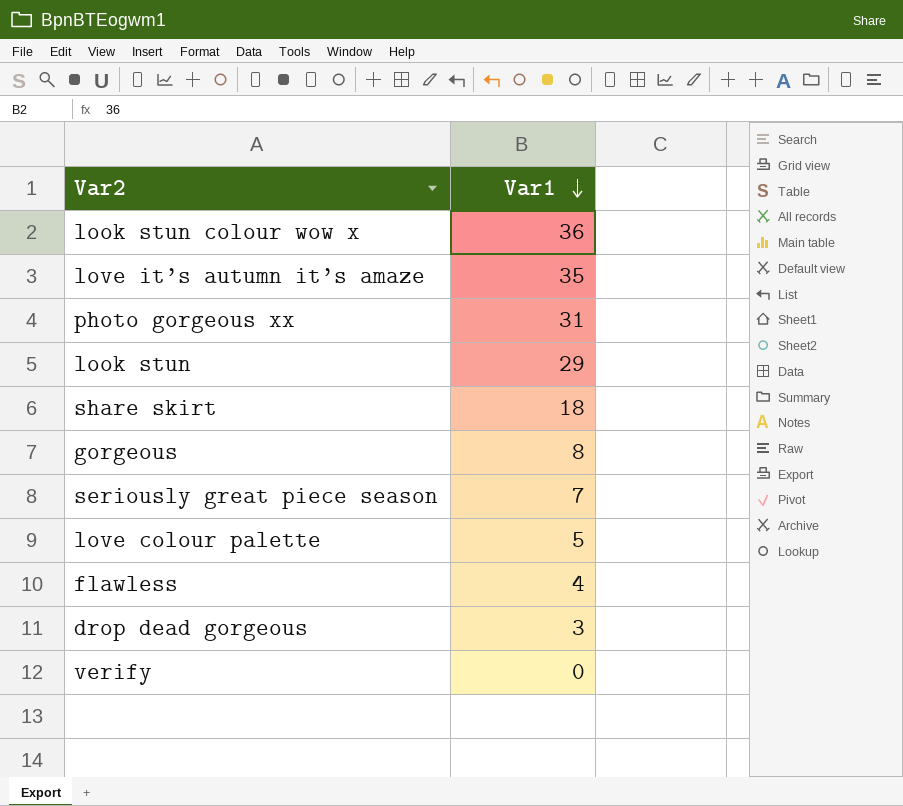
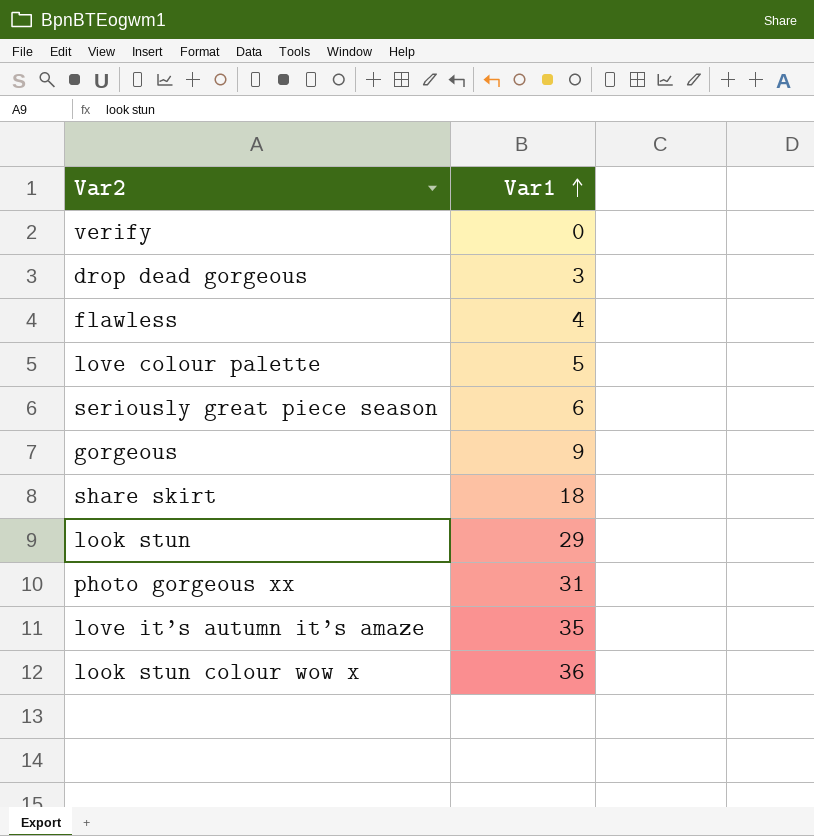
row order: Var1 descending -> Var1 ascending
seriously great piece season | Var1: 7 -> 6
gorgeous | Var1: 8 -> 9

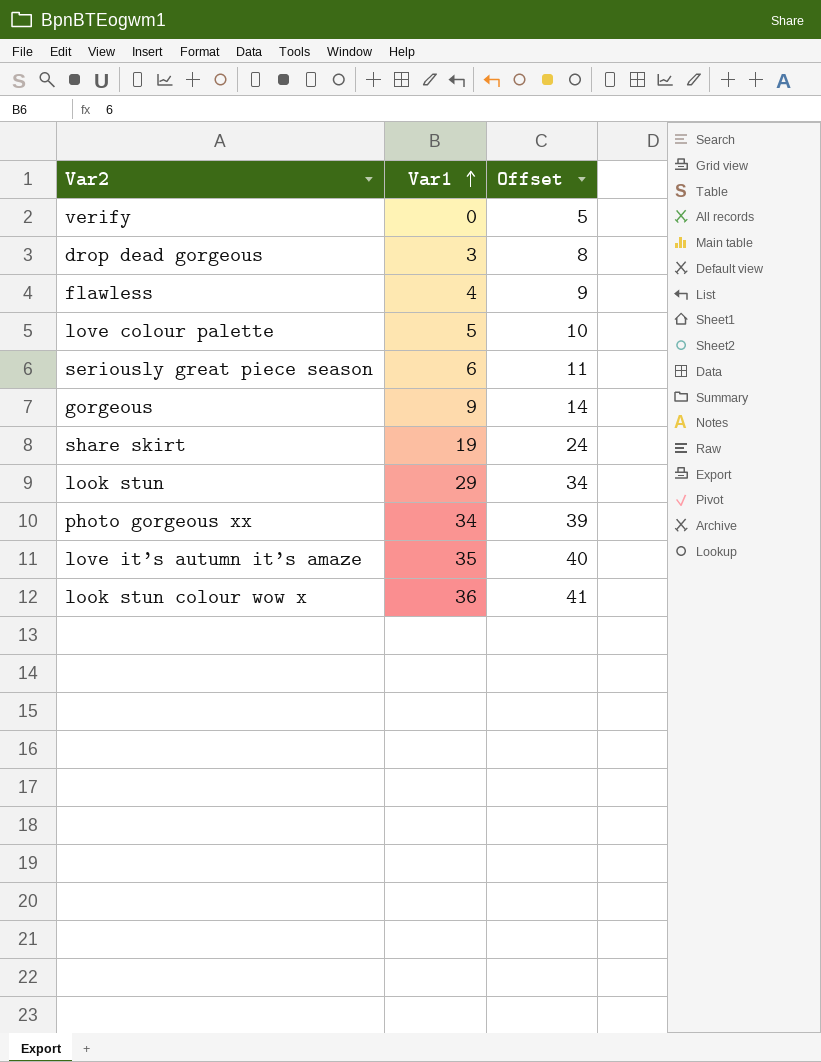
column Offset | formula: none -> [Var1] + 5
share skirt | Var1: 18 -> 19
photo gorgeous xx | Var1: 31 -> 34

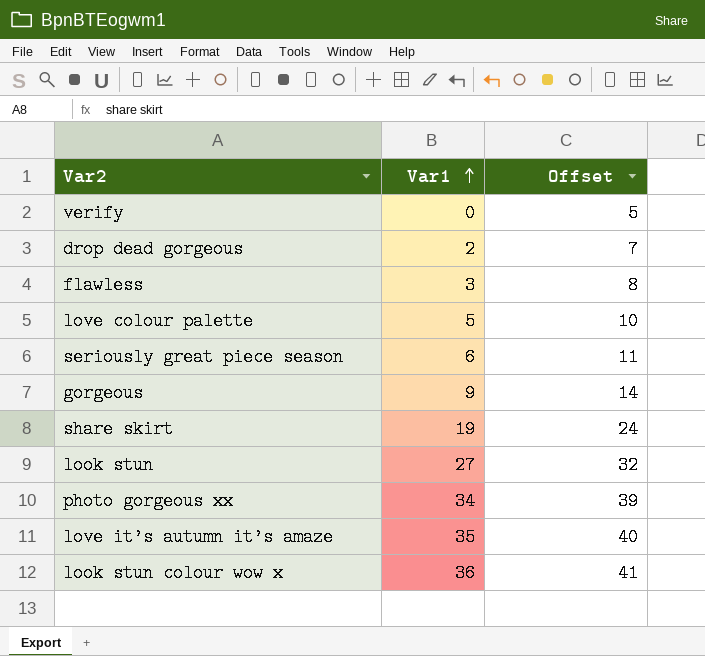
drop dead gorgeous | Var1: 3 -> 2
drop dead gorgeous | Offset: 8 -> 7
flawless | Var1: 4 -> 3
flawless | Offset: 9 -> 8
look stun | Var1: 29 -> 27
look stun | Offset: 34 -> 32

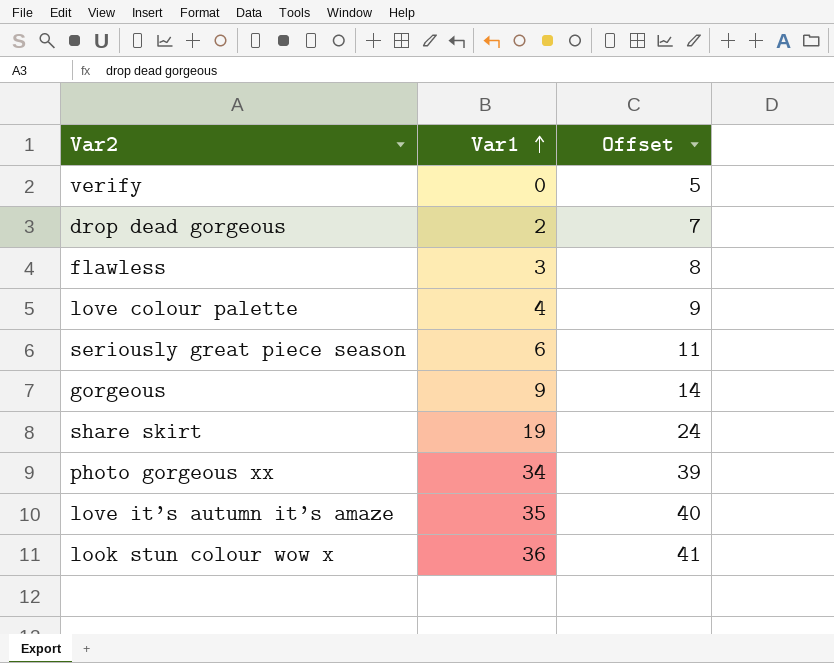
row look stun: 27 | 32 -> none
love colour palette | Var1: 5 -> 4
love colour palette | Offset: 10 -> 9

